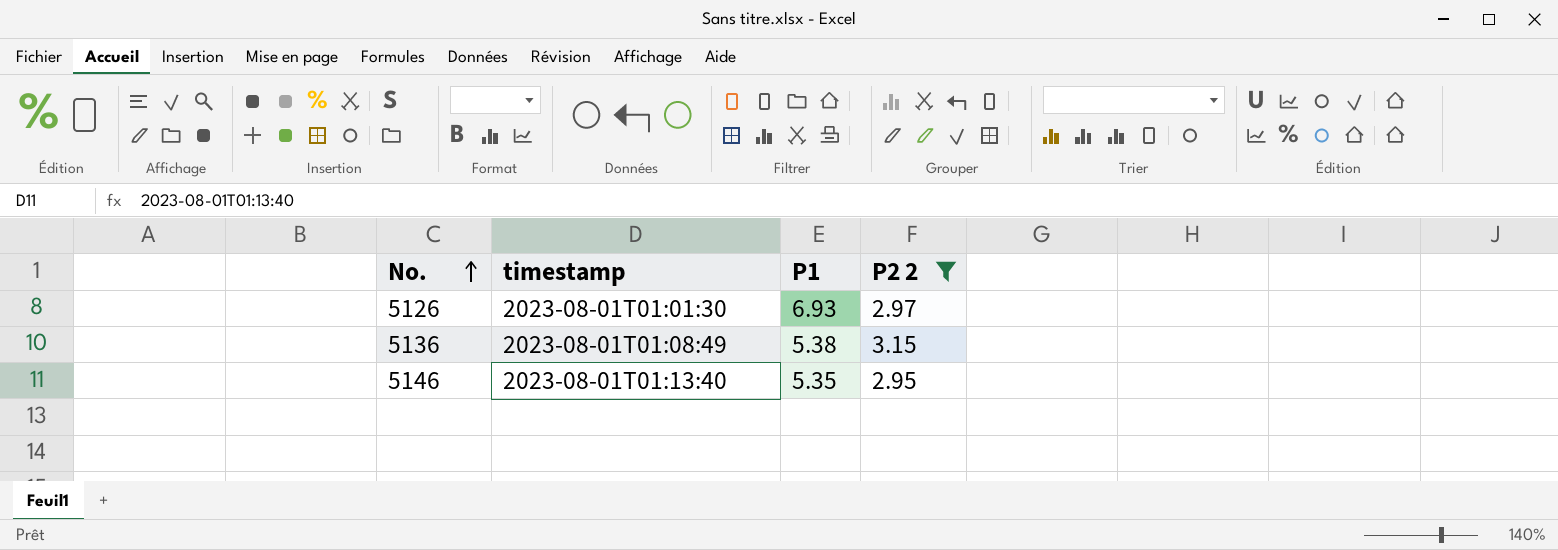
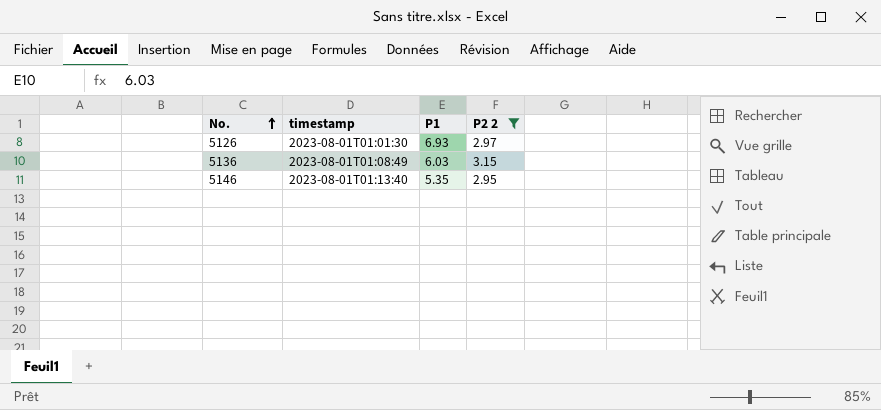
5136 | P1: 5.38 -> 6.03

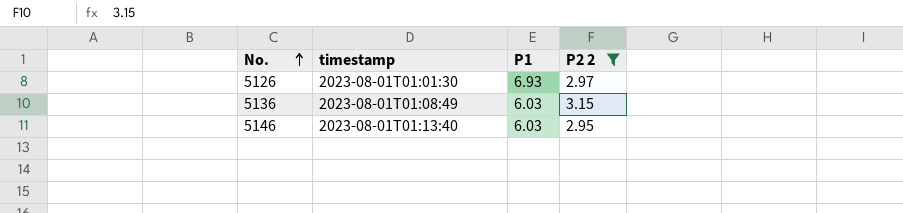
5146 | P1: 5.35 -> 6.03

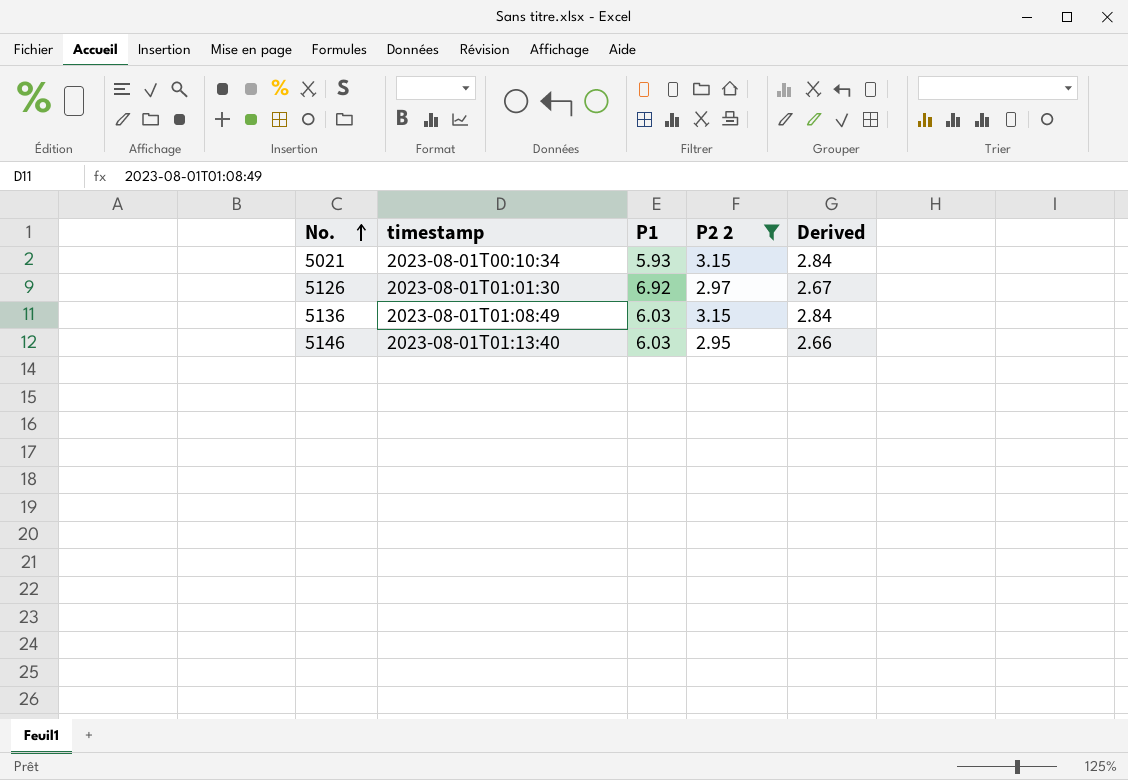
column Derived | formula: none -> [P2 2] * 0.9
row 5021: none -> 2023-08-01T00:10:34 | 5.93 | 3.15 | 2.84
5126 | P1: 6.93 -> 6.92

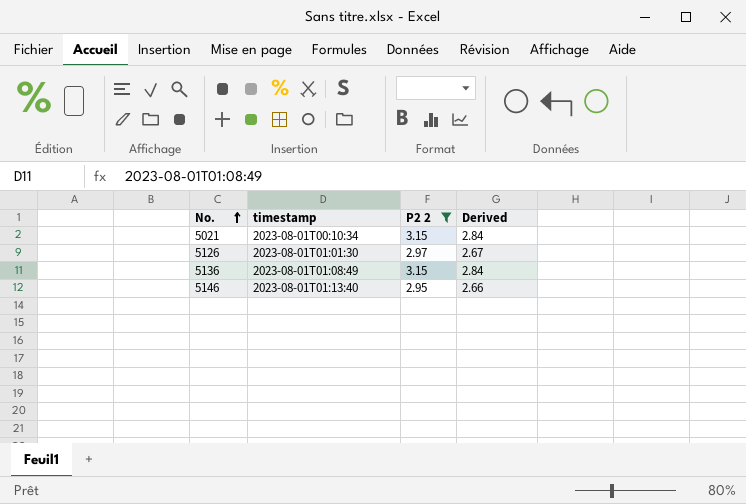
column P1 | position: 3 -> none

